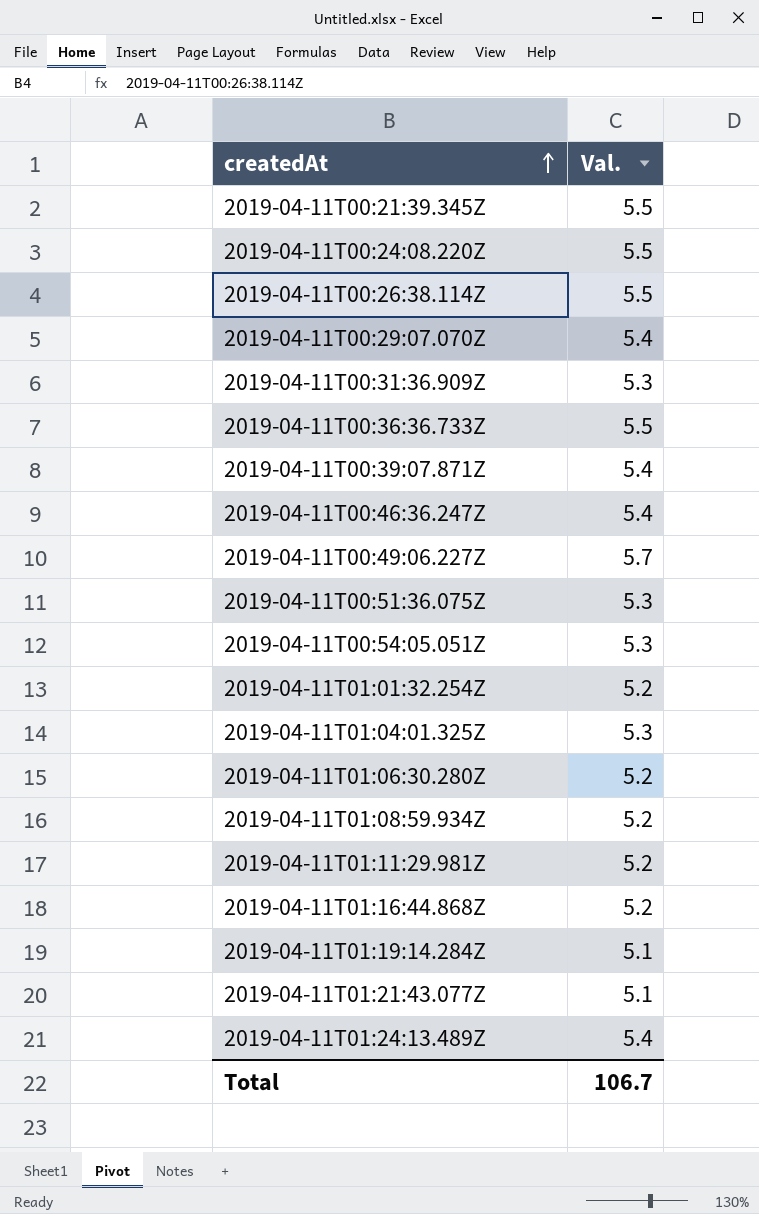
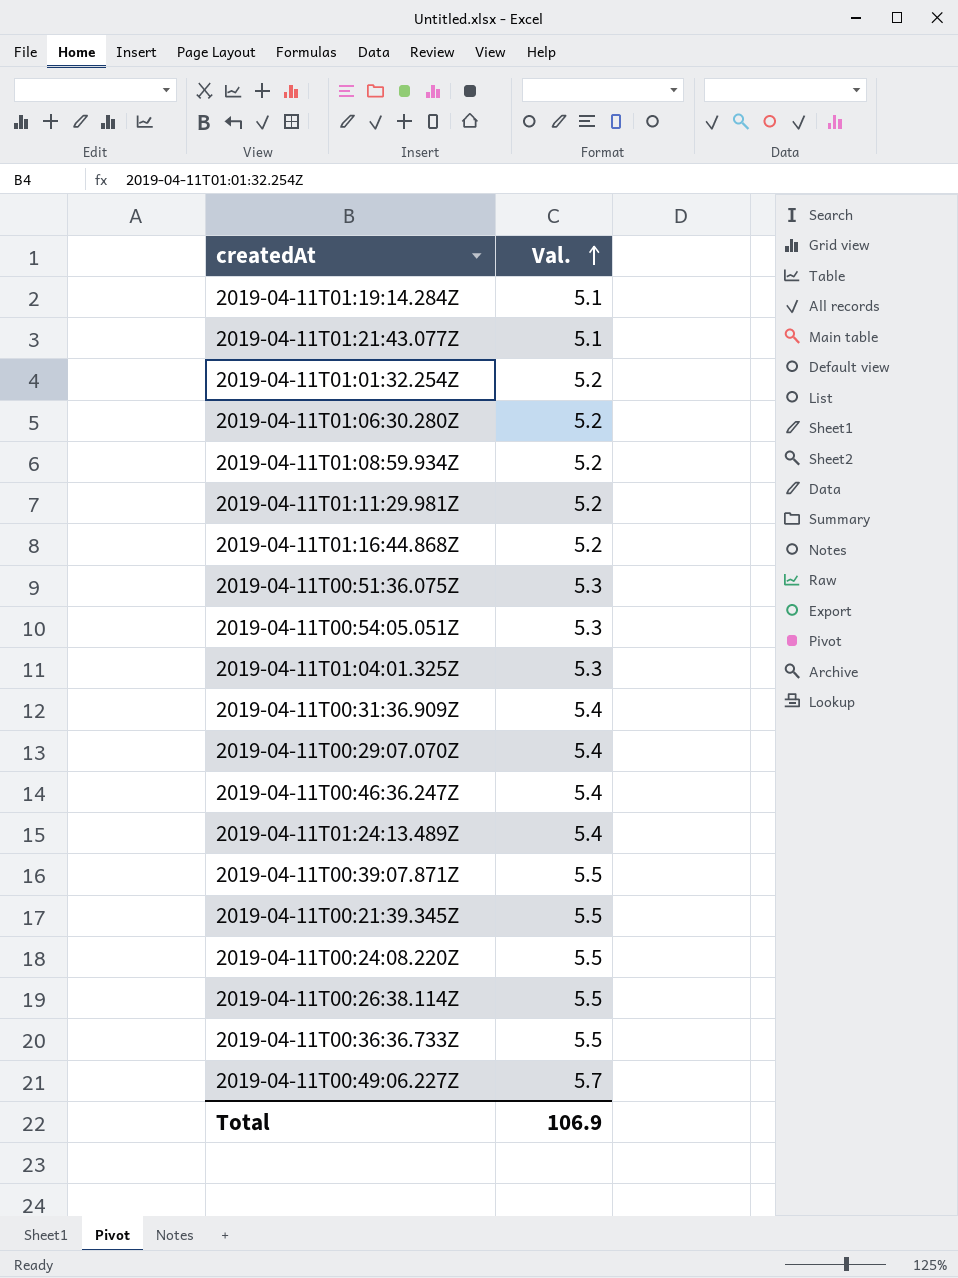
row order: createdAt ascending -> Val. ascending
2019-04-11T00:31:36.909Z | Val.: 5.3 -> 5.4
2019-04-11T00:39:07.871Z | Val.: 5.4 -> 5.5
Total | Val.: 106.7 -> 106.9

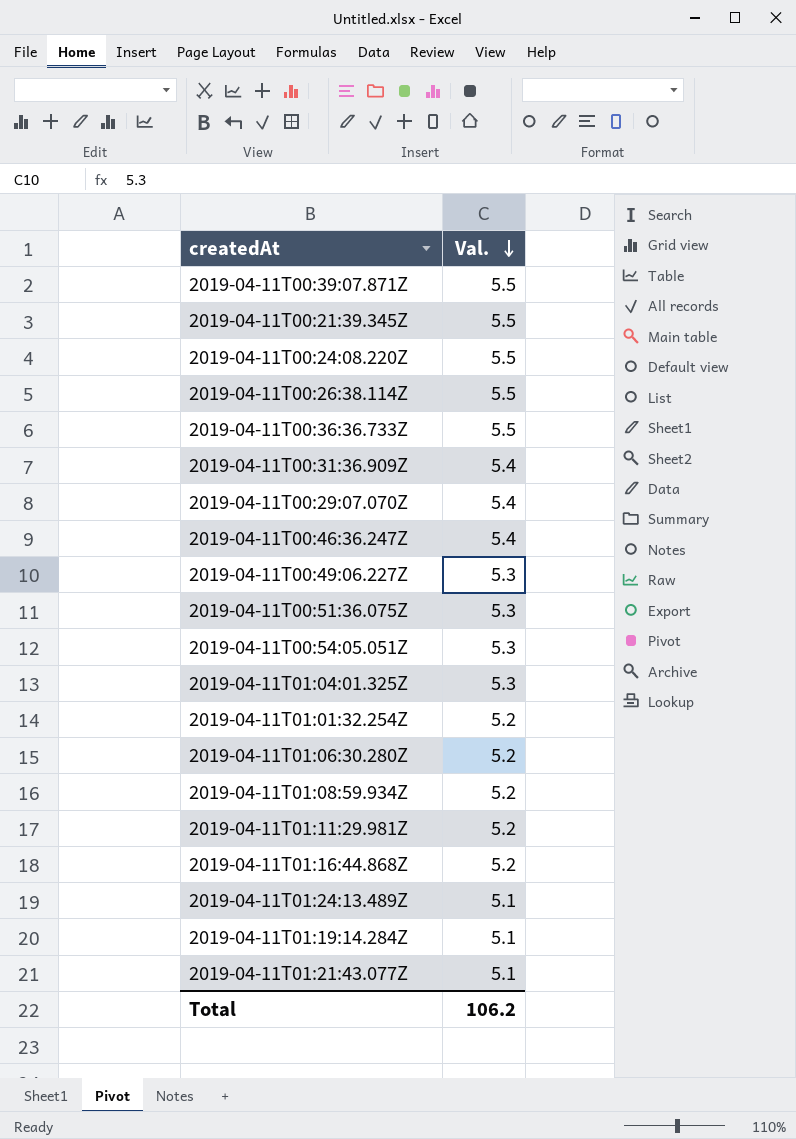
row order: Val. ascending -> Val. descending
2019-04-11T00:49:06.227Z | Val.: 5.7 -> 5.3
2019-04-11T01:24:13.489Z | Val.: 5.4 -> 5.1
Total | Val.: 106.9 -> 106.2

